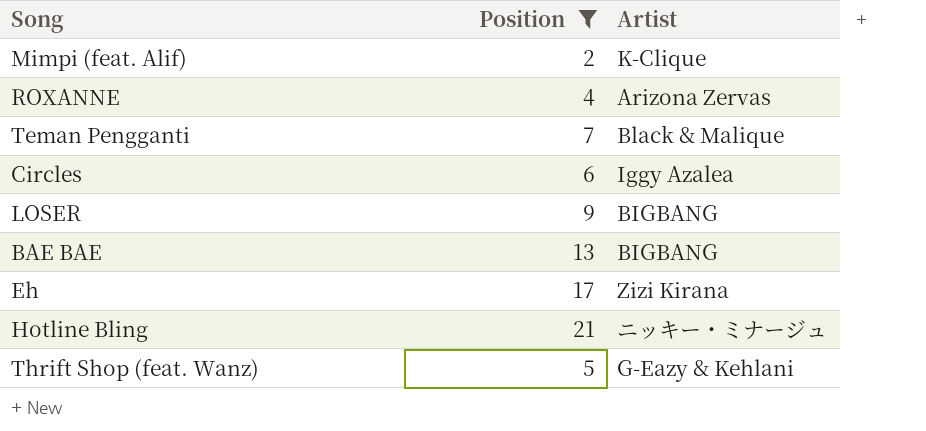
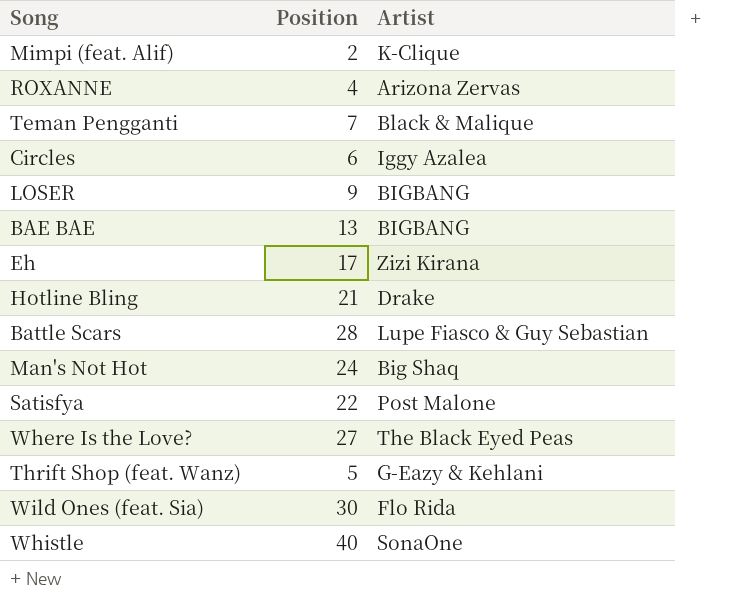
filter: Position <= 21 -> none
Hotline Bling | Artist: ニッキー・ミナージュ -> Drake

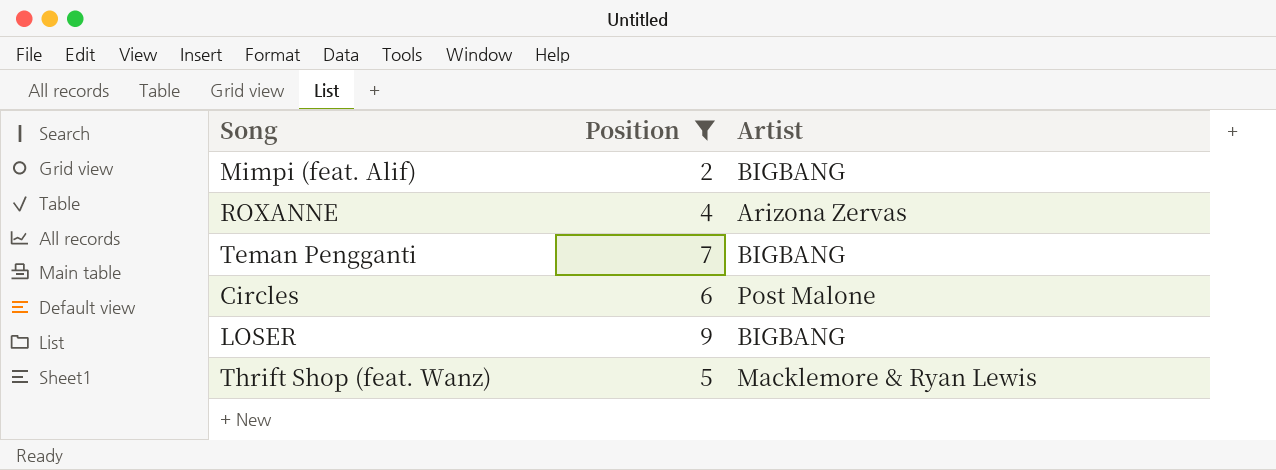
filter: none -> Position <= 9
Mimpi (feat. Alif) | Artist: K-Clique -> BIGBANG
Teman Pengganti | Artist: Black & Malique -> BIGBANG
Circles | Artist: Iggy Azalea -> Post Malone
Thrift Shop (feat. Wanz) | Artist: G-Eazy & Kehlani -> Macklemore & Ryan Lewis

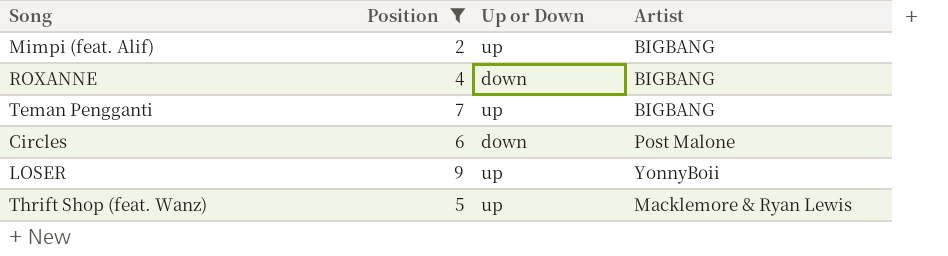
column Up or Down | position: none -> 3
ROXANNE | Artist: Arizona Zervas -> BIGBANG
LOSER | Artist: BIGBANG -> YonnyBoii

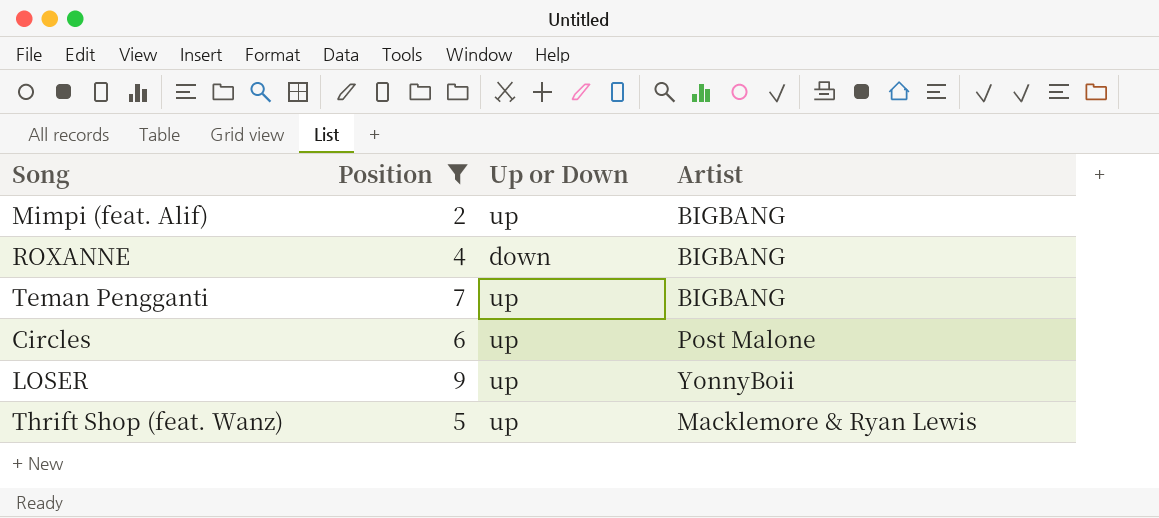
Circles | Up or Down: down -> up

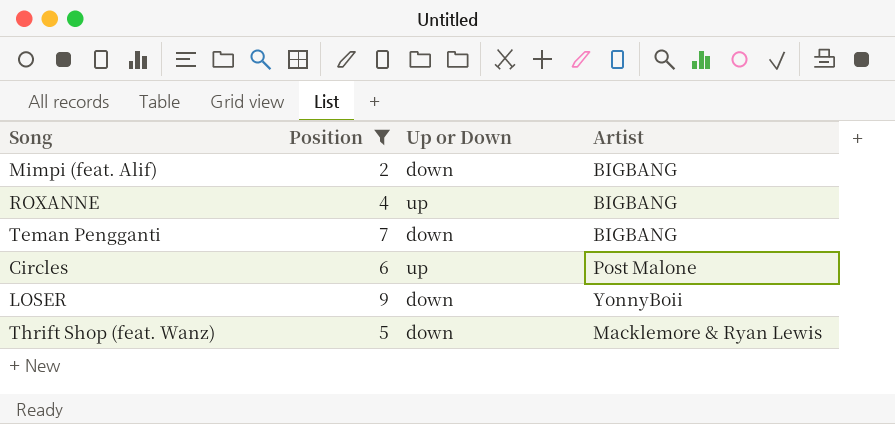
Mimpi (feat. Alif) | Up or Down: up -> down
ROXANNE | Up or Down: down -> up
Teman Pengganti | Up or Down: up -> down
LOSER | Up or Down: up -> down
Thrift Shop (feat. Wanz) | Up or Down: up -> down

